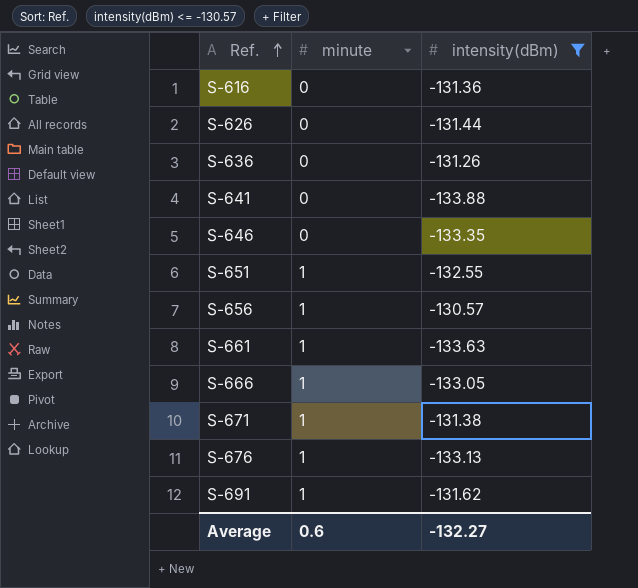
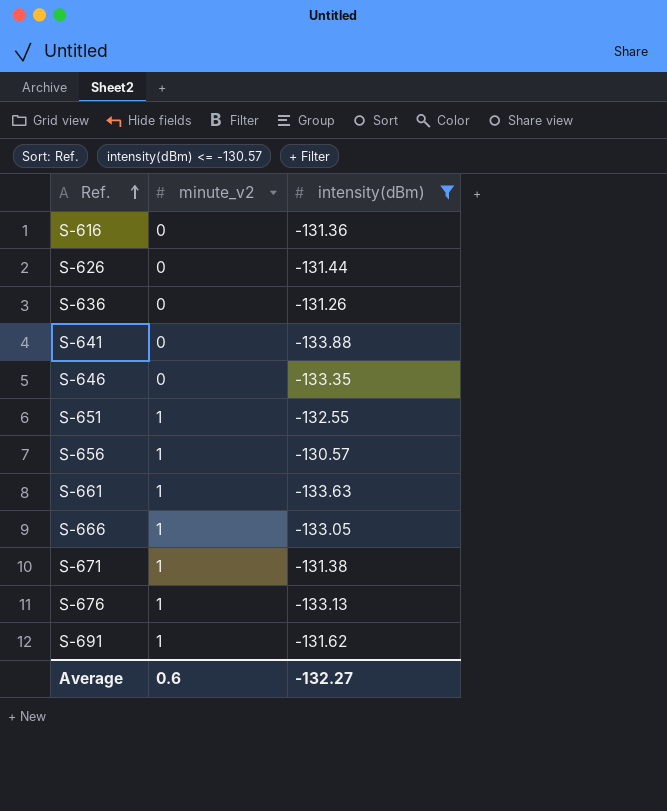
column name: minute -> minute_v2

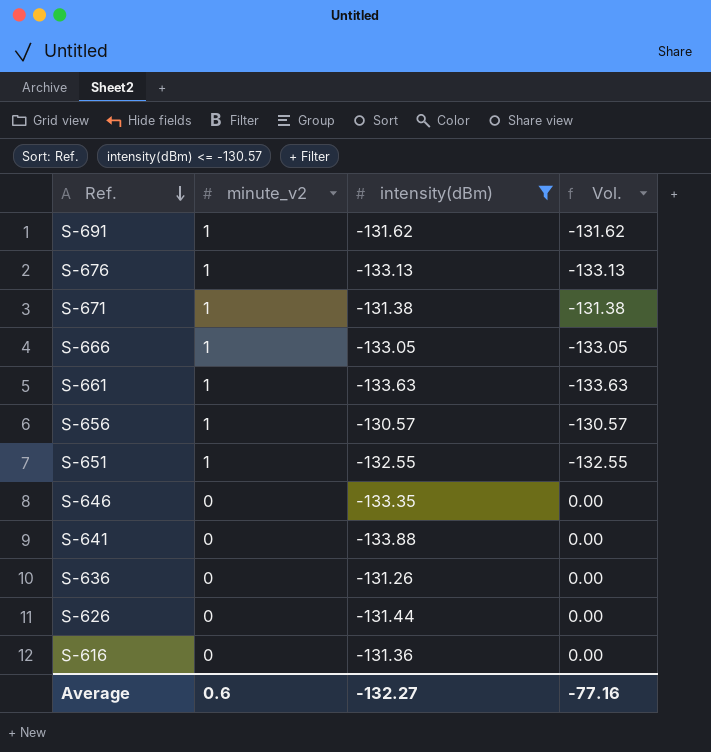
row order: Ref. ascending -> Ref. descending
column Vol. | formula: none -> [minute_v2] * [intensity(dBm)]

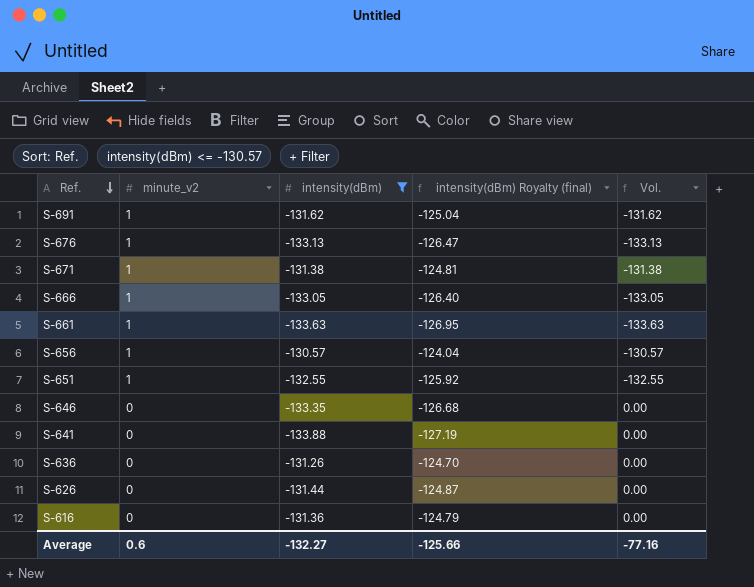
column intensity(dBm) Royalty (final) | formula: none -> [intensity(dBm)] * 0.95

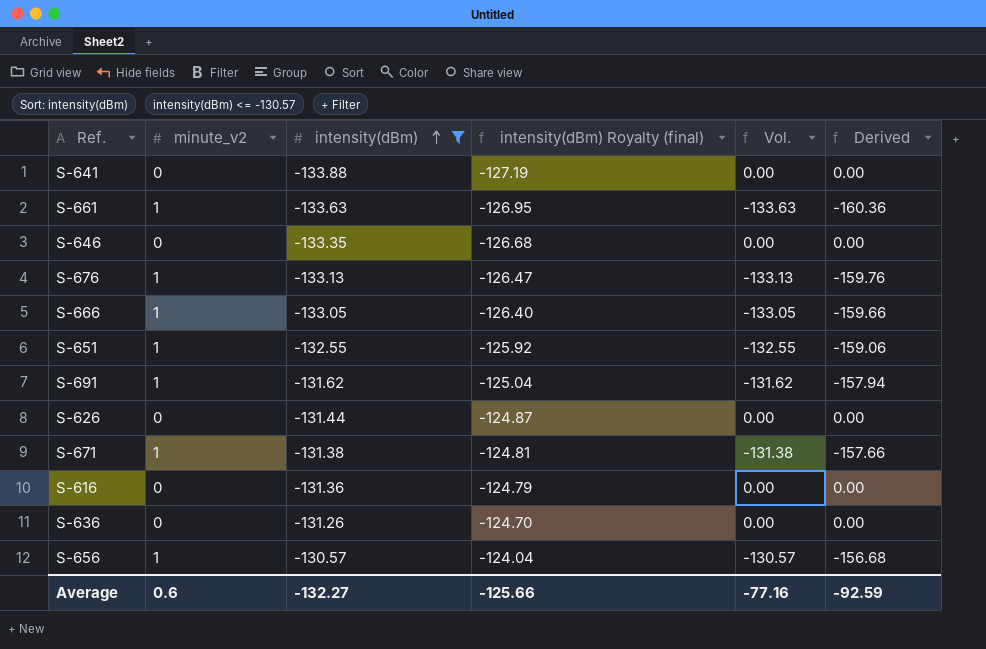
row order: Ref. descending -> intensity(dBm) ascending
column Derived | formula: none -> [Vol.] * 1.2

